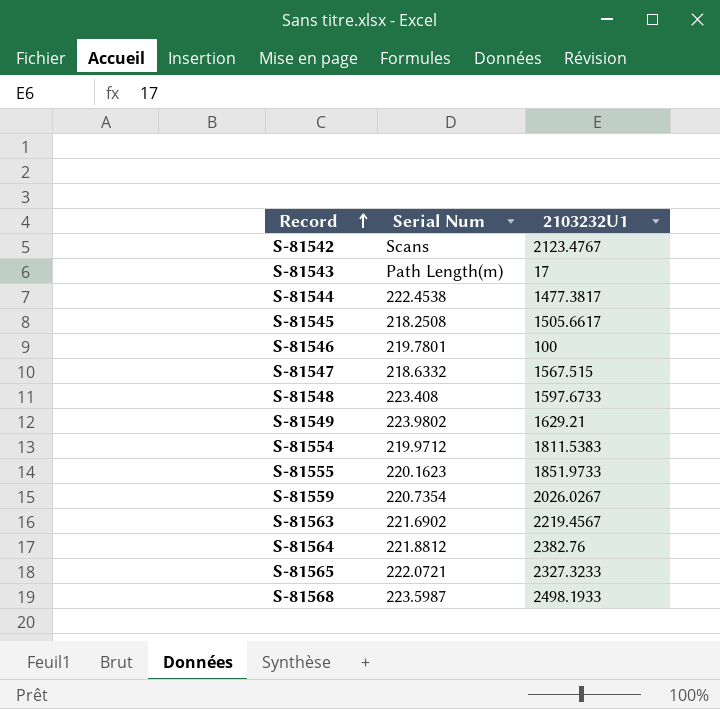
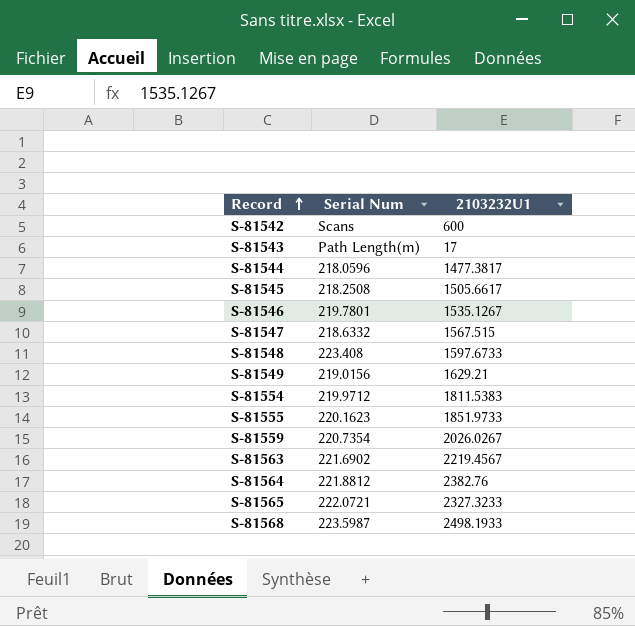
S-81542 | 2103232U1: 2123.4767 -> 600
S-81544 | Serial Num: 222.4538 -> 218.0596
S-81546 | 2103232U1: 100 -> 1535.1267
S-81549 | Serial Num: 223.9802 -> 219.0156

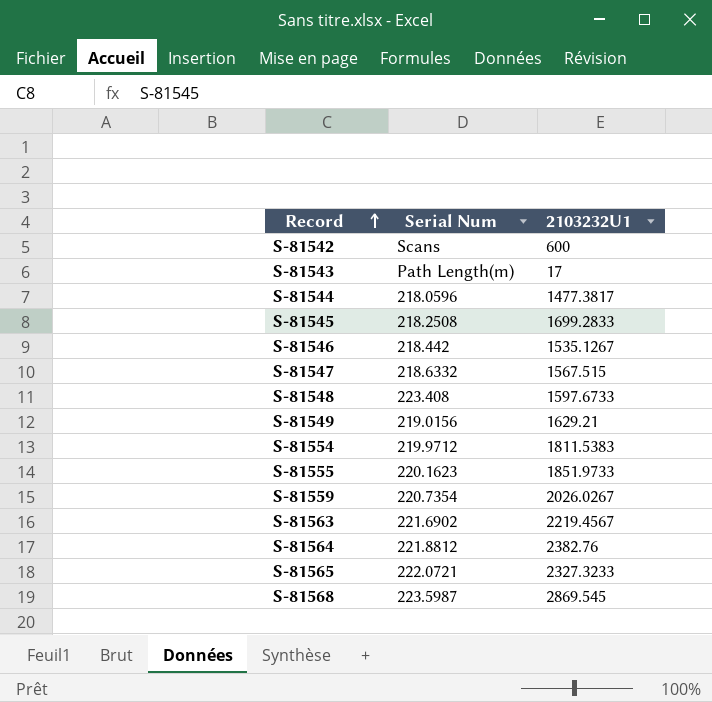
S-81545 | 2103232U1: 1505.6617 -> 1699.2833
S-81546 | Serial Num: 219.7801 -> 218.442
S-81568 | 2103232U1: 2498.1933 -> 2869.545

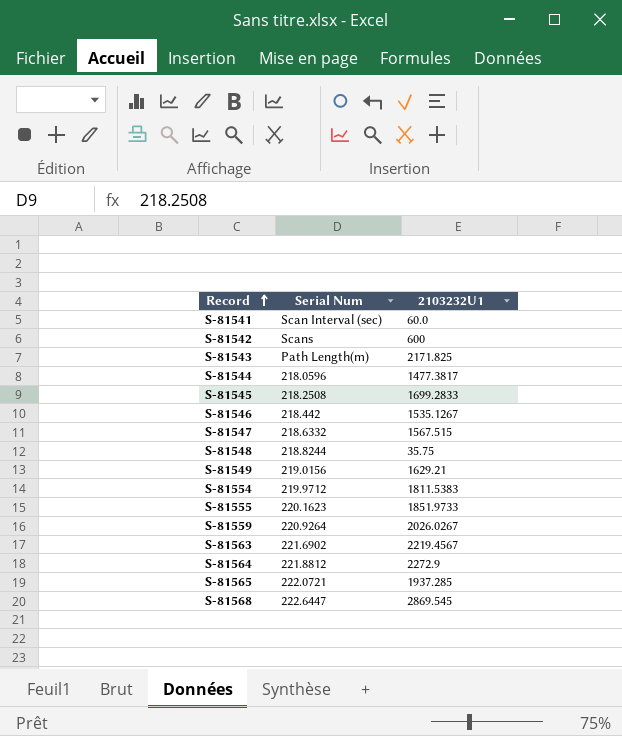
row S-81541: none -> Scan Interval (sec) | 60.0
S-81543 | 2103232U1: 17 -> 2171.825
S-81548 | Serial Num: 223.408 -> 218.8244
S-81548 | 2103232U1: 1597.6733 -> 35.75
S-81559 | Serial Num: 220.7354 -> 220.9264
S-81564 | 2103232U1: 2382.76 -> 2272.9
S-81565 | 2103232U1: 2327.3233 -> 1937.285
S-81568 | Serial Num: 223.5987 -> 222.6447

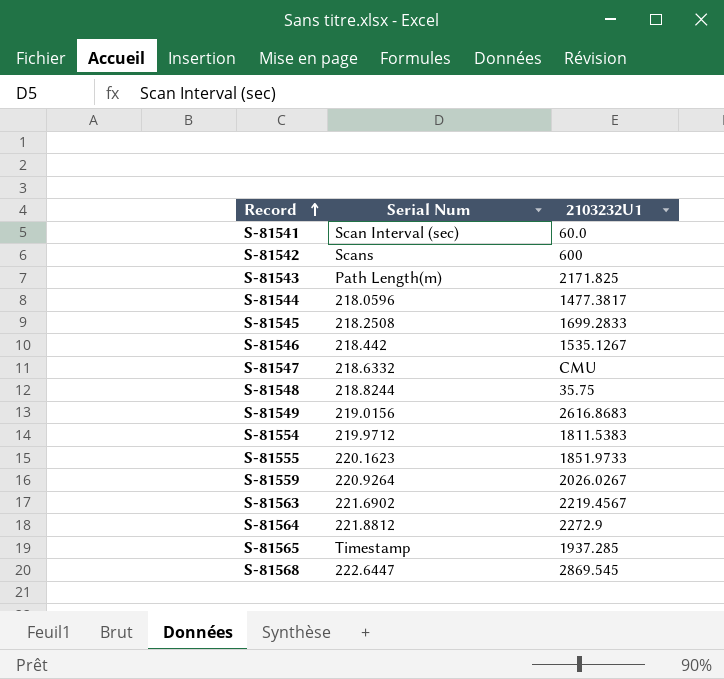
S-81547 | 2103232U1: 1567.515 -> CMU
S-81549 | 2103232U1: 1629.21 -> 2616.8683
S-81565 | Serial Num: 222.0721 -> Timestamp

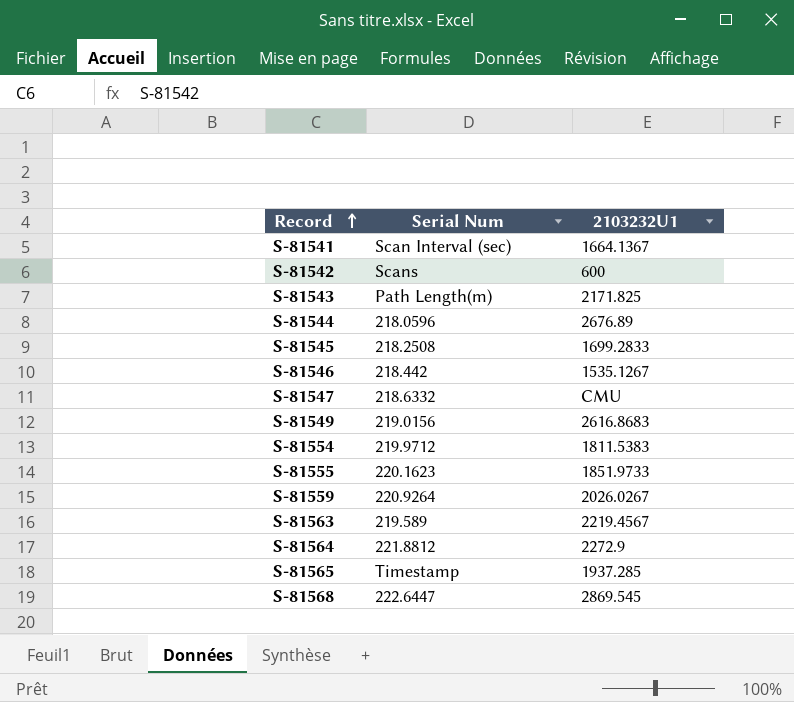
row S-81548: 218.8244 | 35.75 -> none
S-81541 | 2103232U1: 60.0 -> 1664.1367
S-81544 | 2103232U1: 1477.3817 -> 2676.89
S-81563 | Serial Num: 221.6902 -> 219.589

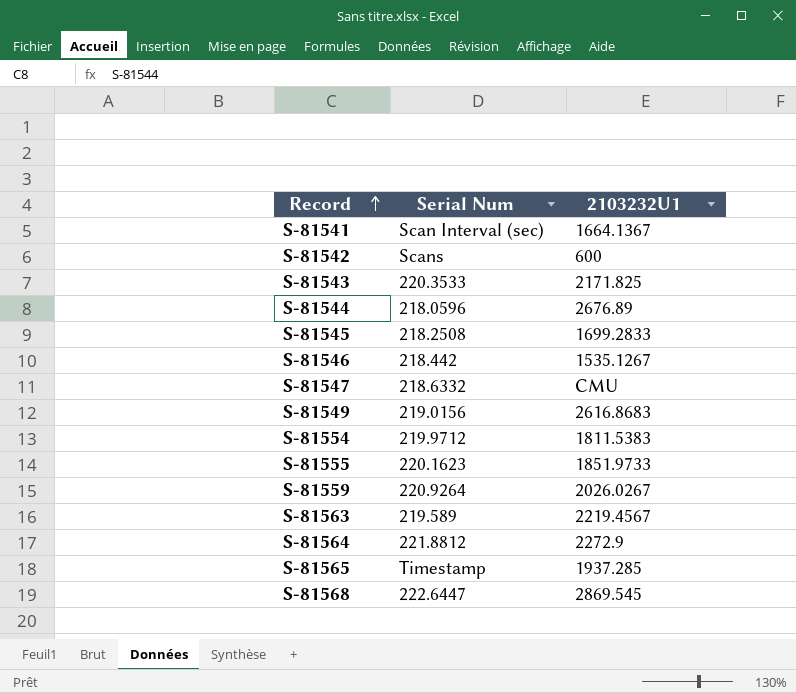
S-81543 | Serial Num: Path Length(m) -> 220.3533

